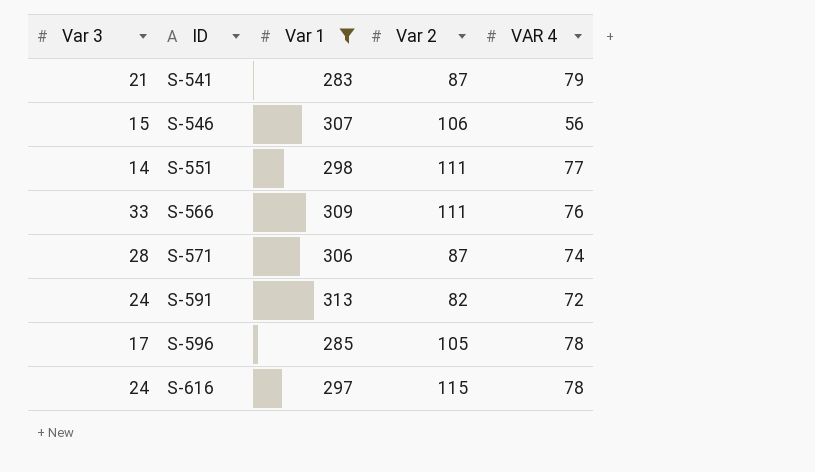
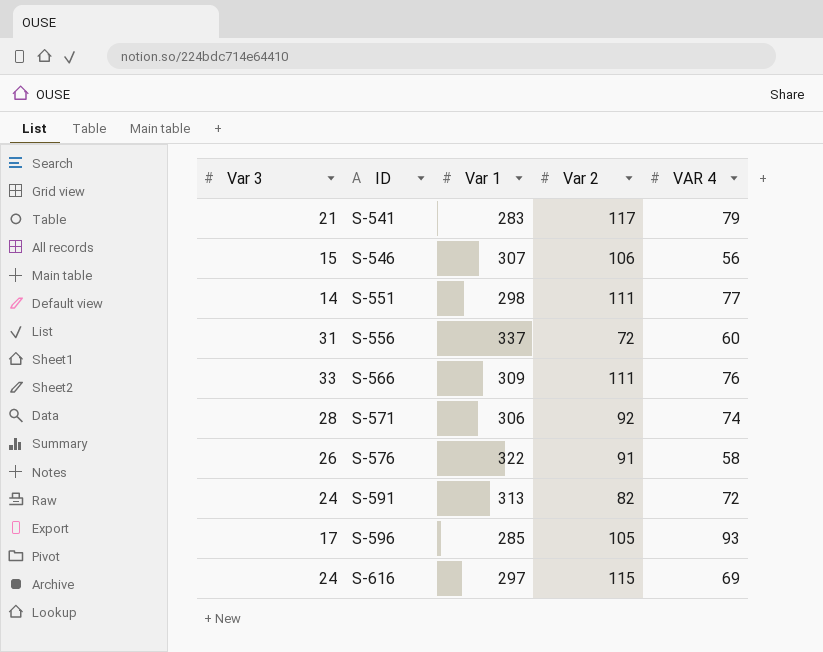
filter: Var 1 <= 313 -> none
S-541 | Var 2: 87 -> 117
S-571 | Var 2: 87 -> 92
S-596 | VAR 4: 78 -> 93
S-616 | VAR 4: 78 -> 69

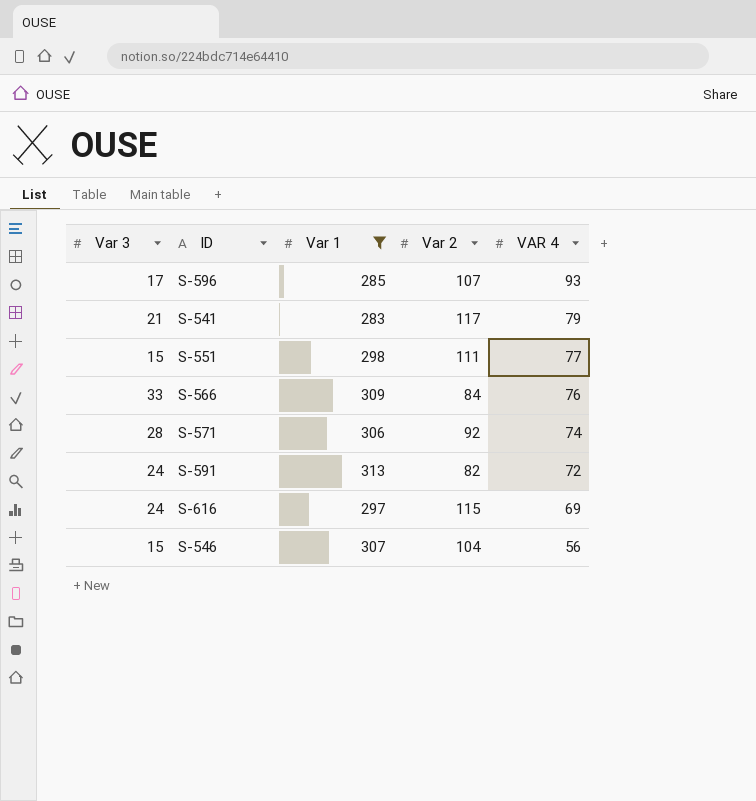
filter: none -> Var 1 <= 313
row order: ID ascending -> VAR 4 descending
S-596 | Var 2: 105 -> 107
S-551 | Var 3: 14 -> 15
S-566 | Var 2: 111 -> 84
S-546 | Var 2: 106 -> 104

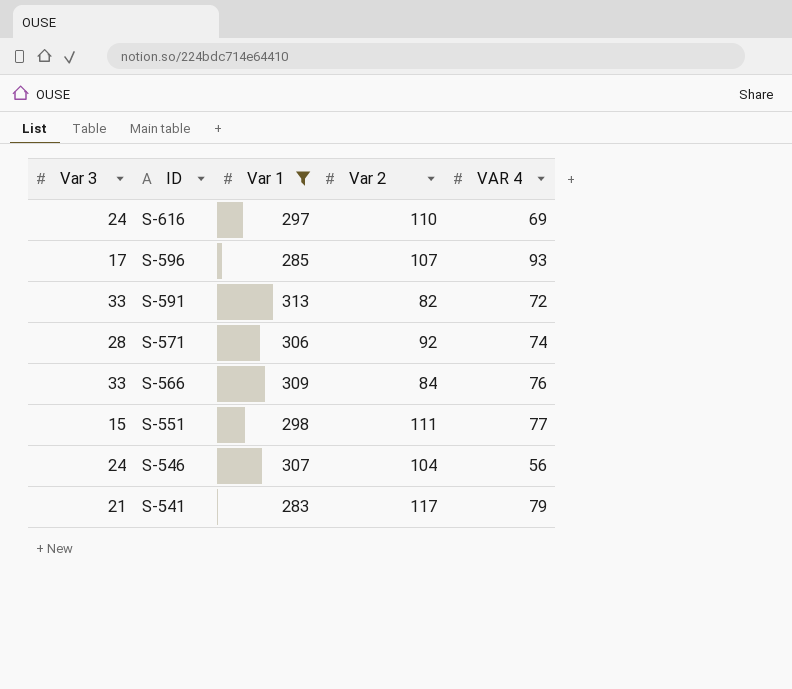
row order: VAR 4 descending -> ID descending
S-616 | Var 2: 115 -> 110
S-591 | Var 3: 24 -> 33
S-546 | Var 3: 15 -> 24

